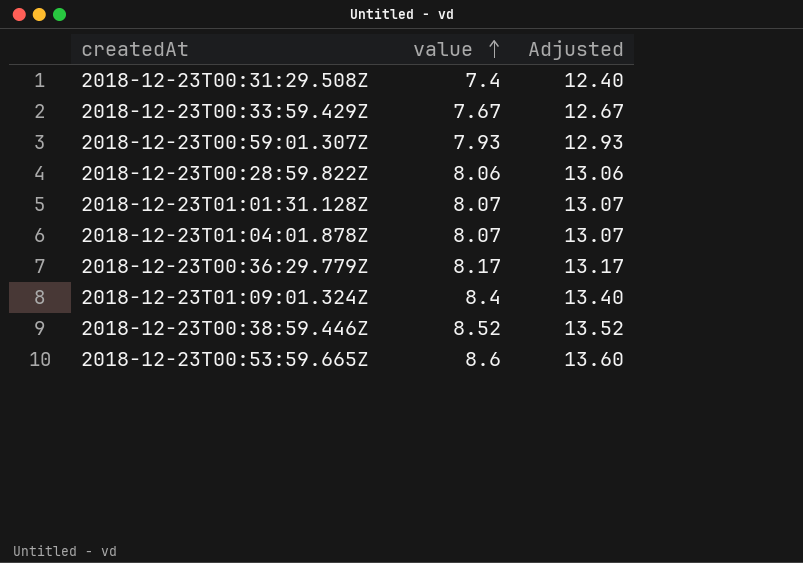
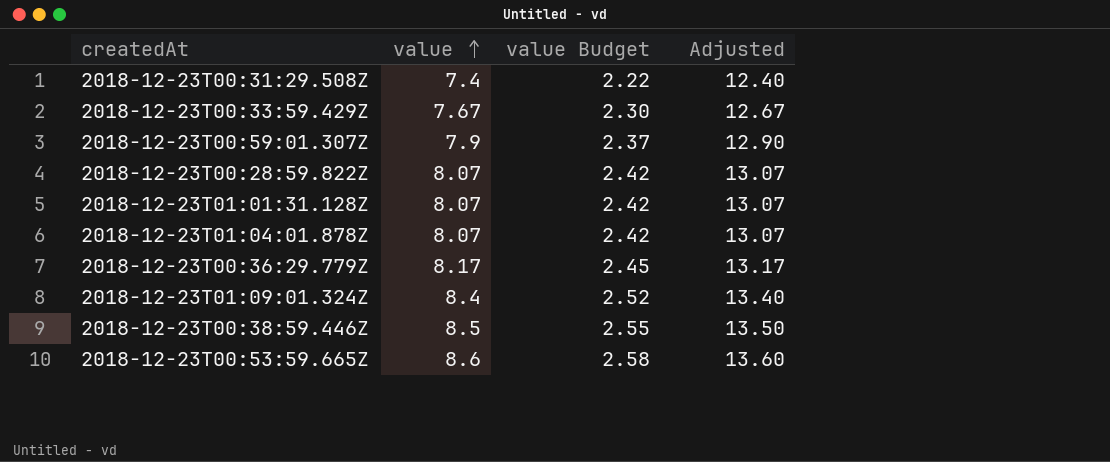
column value Budget | formula: none -> [value] * 0.3
2018-12-23T00:59:01.307Z | value: 7.93 -> 7.9
2018-12-23T00:59:01.307Z | Adjusted: 12.93 -> 12.90
2018-12-23T00:28:59.822Z | value: 8.06 -> 8.07
2018-12-23T00:28:59.822Z | Adjusted: 13.06 -> 13.07
2018-12-23T00:38:59.446Z | value: 8.52 -> 8.5
2018-12-23T00:38:59.446Z | Adjusted: 13.52 -> 13.50

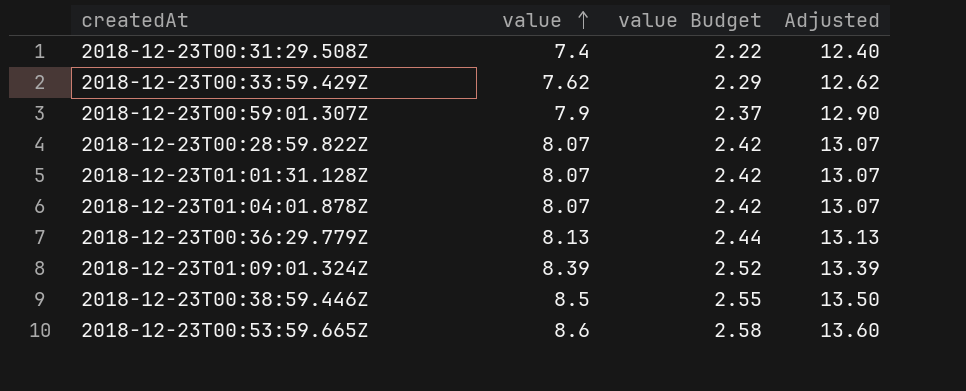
2018-12-23T00:33:59.429Z | value: 7.67 -> 7.62
2018-12-23T00:33:59.429Z | value Budget: 2.30 -> 2.29
2018-12-23T00:33:59.429Z | Adjusted: 12.67 -> 12.62
2018-12-23T00:36:29.779Z | value: 8.17 -> 8.13
2018-12-23T00:36:29.779Z | value Budget: 2.45 -> 2.44
2018-12-23T00:36:29.779Z | Adjusted: 13.17 -> 13.13
2018-12-23T01:09:01.324Z | value: 8.4 -> 8.39
2018-12-23T01:09:01.324Z | Adjusted: 13.40 -> 13.39

